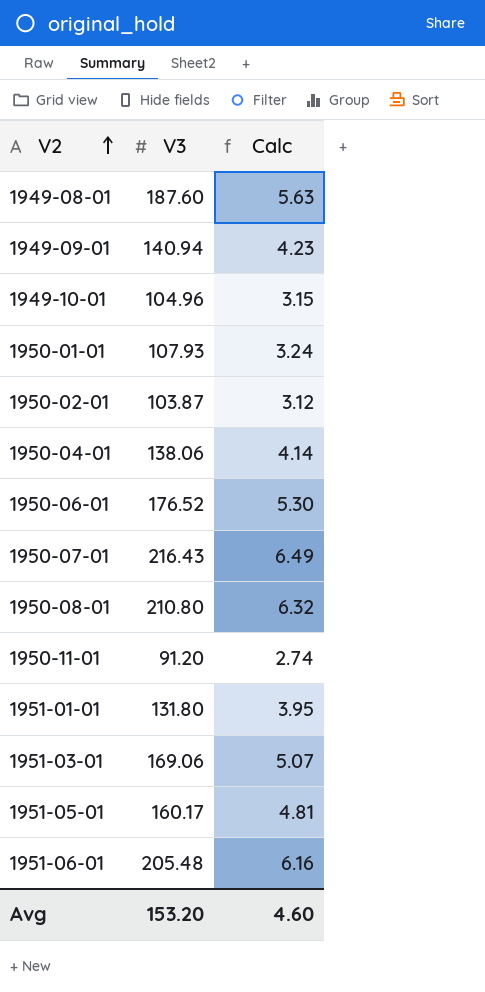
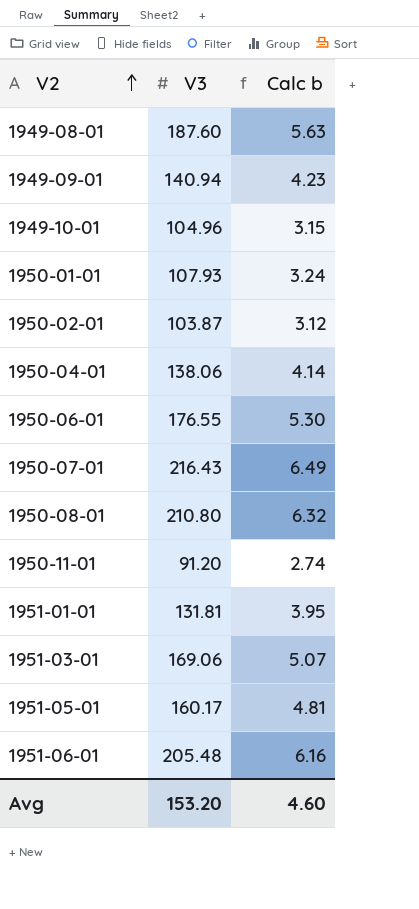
column name: Calc -> Calc b
1950-06-01 | V3: 176.52 -> 176.55
1951-01-01 | V3: 131.80 -> 131.81

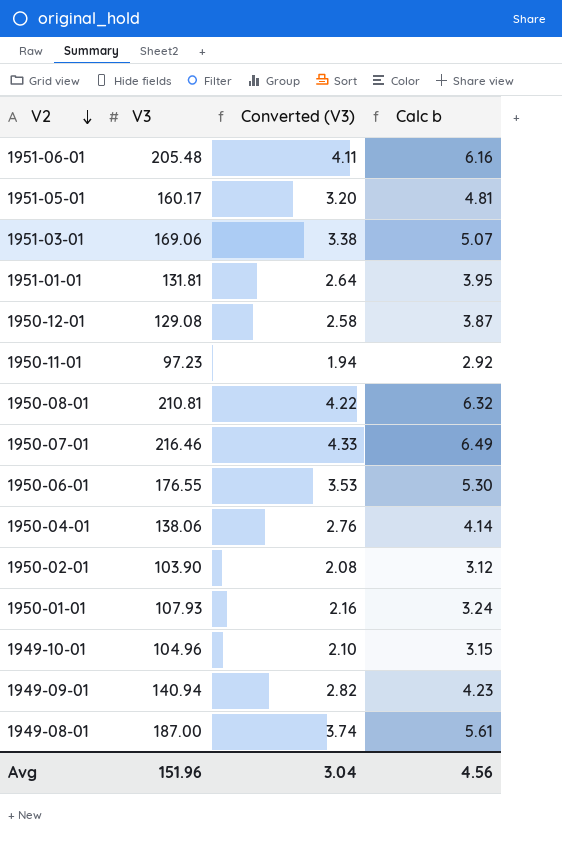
row order: V2 ascending -> V2 descending
column Converted (V3) | formula: none -> [V3] * 0.02
row 1950-12-01: none -> 129.08 | 2.58 | 3.87
1950-11-01 | V3: 91.20 -> 97.23
1950-11-01 | Calc b: 2.74 -> 2.92
1950-08-01 | V3: 210.80 -> 210.81
1950-07-01 | V3: 216.43 -> 216.46
1950-02-01 | V3: 103.87 -> 103.90
1949-08-01 | V3: 187.60 -> 187.00
1949-08-01 | Calc b: 5.63 -> 5.61
Avg | V3: 153.20 -> 151.96
Avg | Calc b: 4.60 -> 4.56

